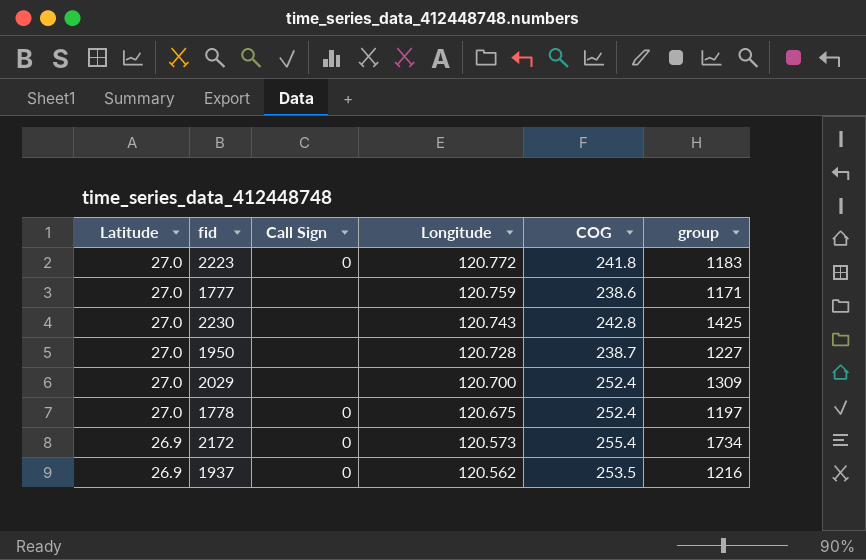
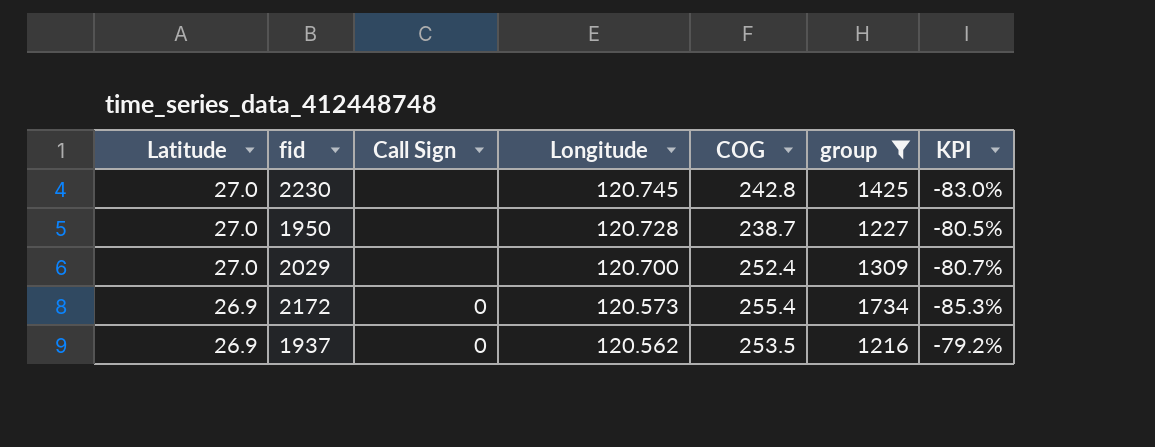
filter: none -> group >= 1216
column KPI | formula: none -> ([COG] - [group]) / [group]
2230 | Longitude: 120.743 -> 120.745

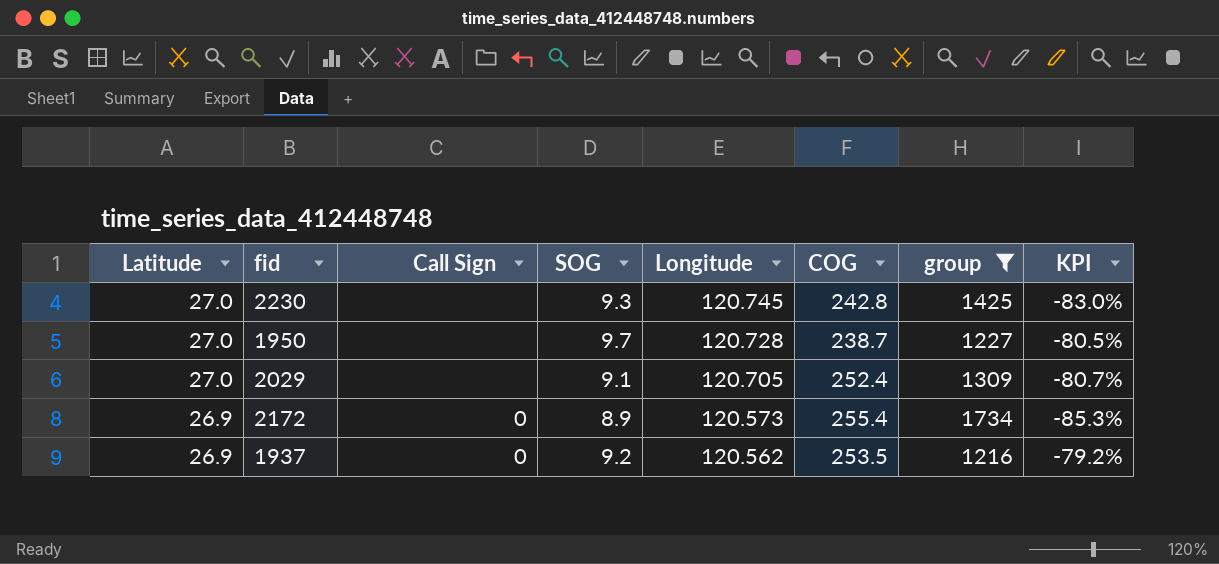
column SOG | position: none -> 4
2029 | Longitude: 120.700 -> 120.705

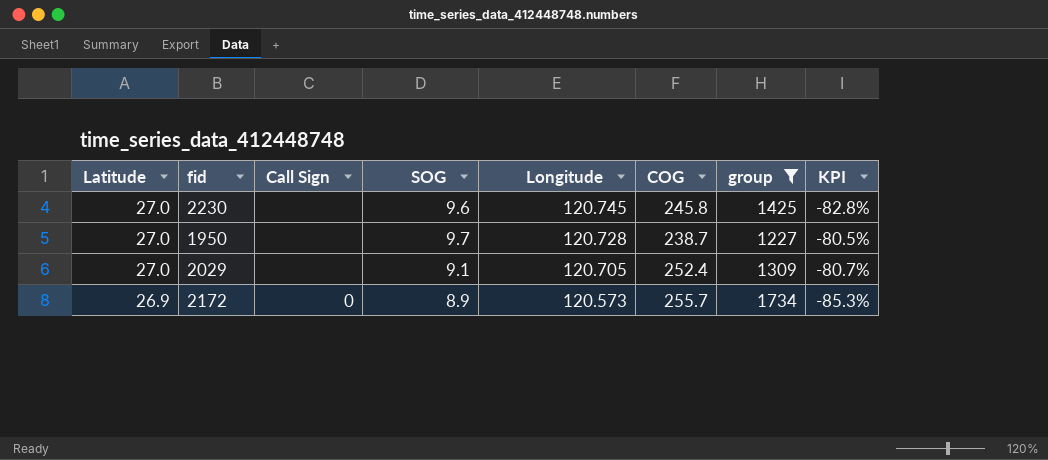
row 1937: 26.9 | 0 | 9.2 | 120.562 | 253.5 | 1216 | -79.2% -> none
2230 | SOG: 9.3 -> 9.6
2230 | COG: 242.8 -> 245.8
2230 | KPI: -83.0% -> -82.8%
2172 | COG: 255.4 -> 255.7

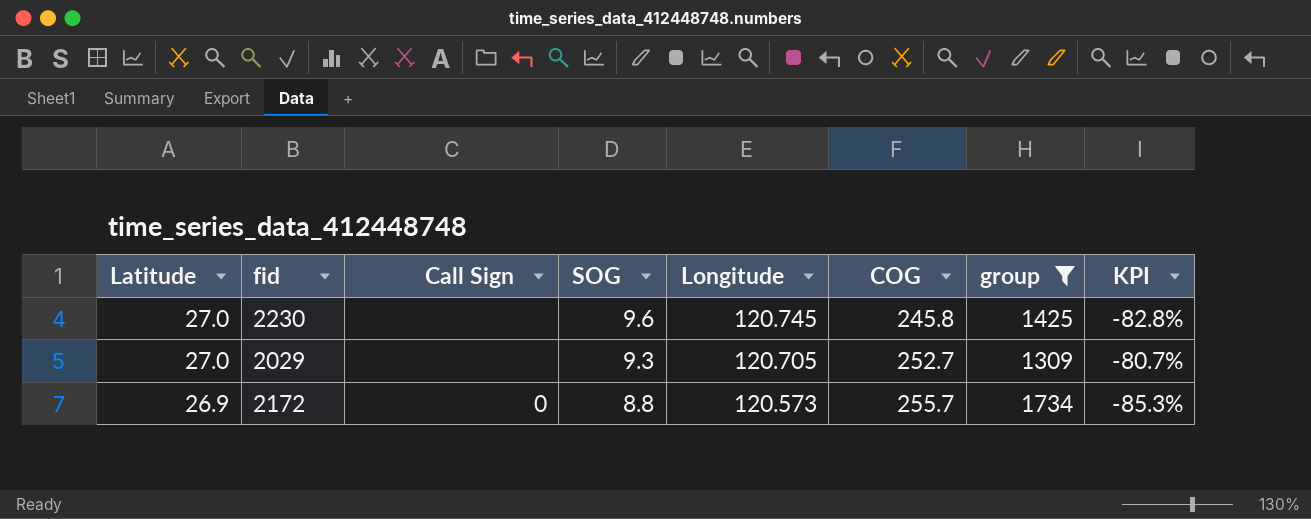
row 1950: 27.0 | none | 9.7 | 120.728 | 238.7 | 1227 | -80.5% -> none
2029 | SOG: 9.1 -> 9.3
2029 | COG: 252.4 -> 252.7
2172 | SOG: 8.9 -> 8.8

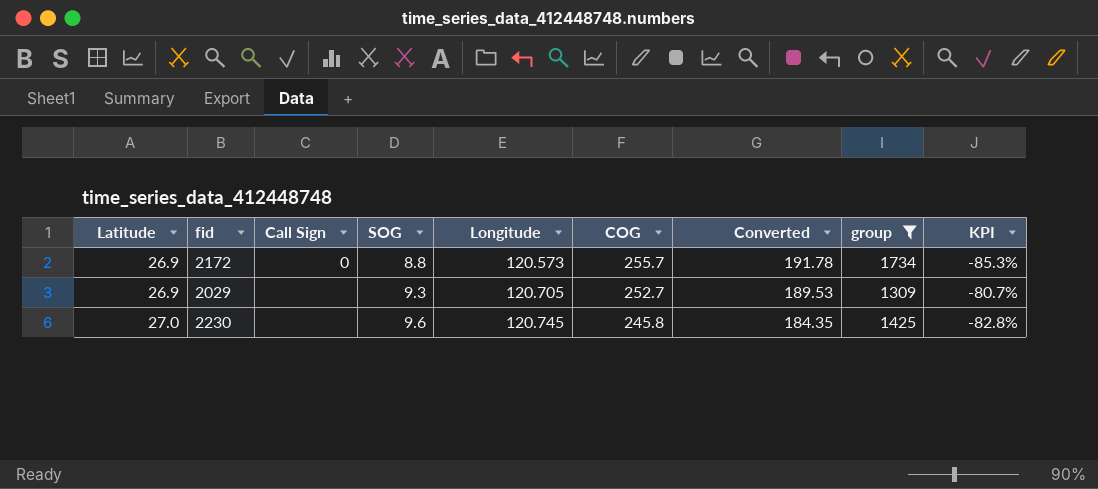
row order: Latitude descending -> Latitude ascending
column Converted | formula: none -> [COG] * 0.75
2029 | Latitude: 27.0 -> 26.9

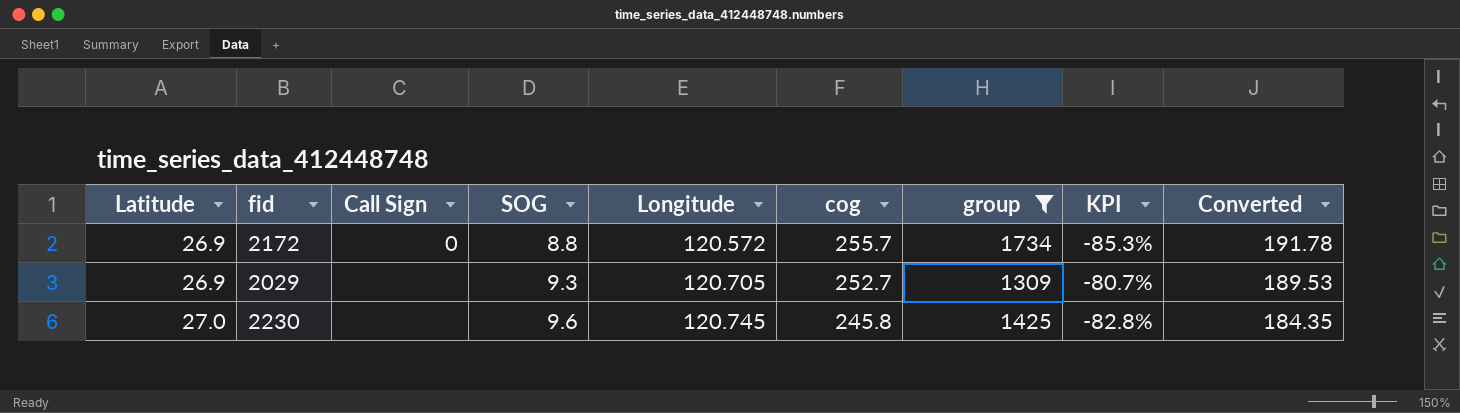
column name: COG -> cog
column Converted | position: 7 -> 9
2172 | Longitude: 120.573 -> 120.572

